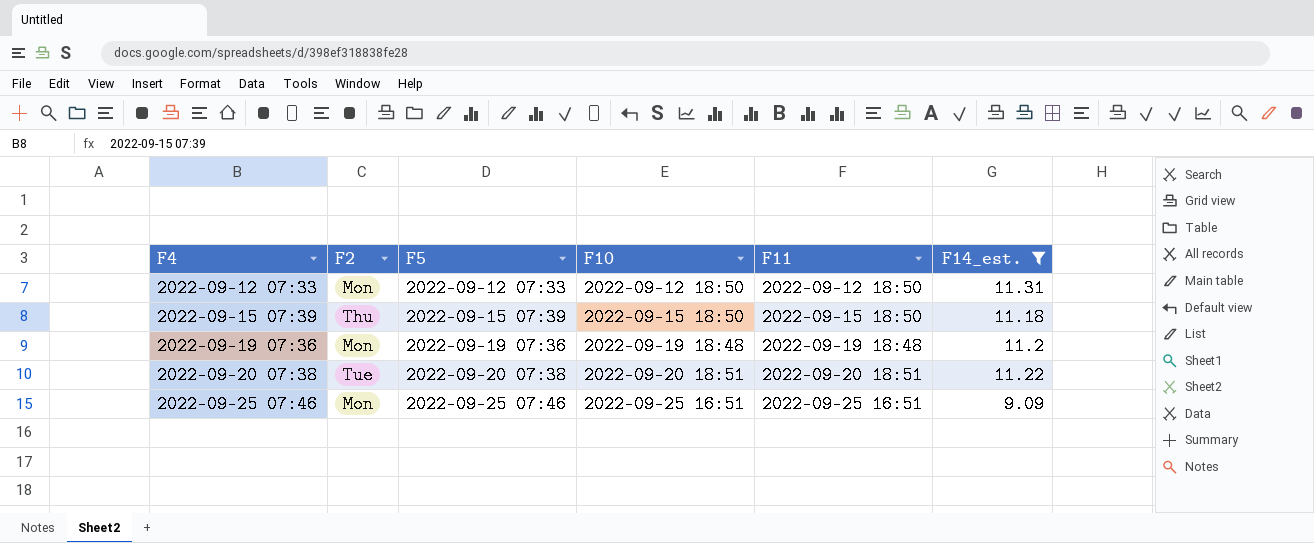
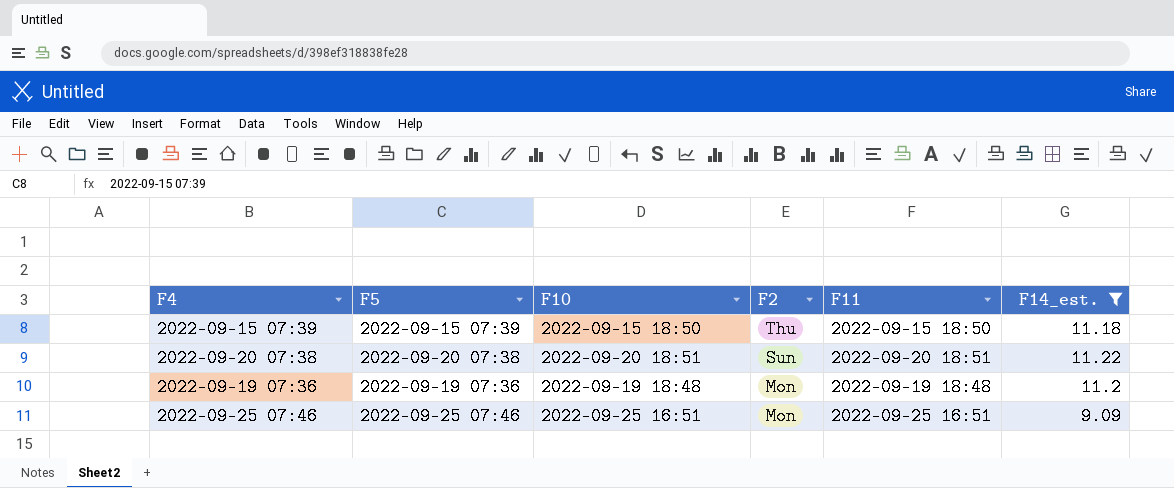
row order: F4 ascending -> F2 descending
column F2 | position: 2 -> 4
row 2022-09-12 07:33: Mon | 2022-09-12 07:33 | 2022-09-12 18:50 | 2022-09-12 18:50 | 11.31 -> none
2022-09-20 07:38 | F2: Tue -> Sun

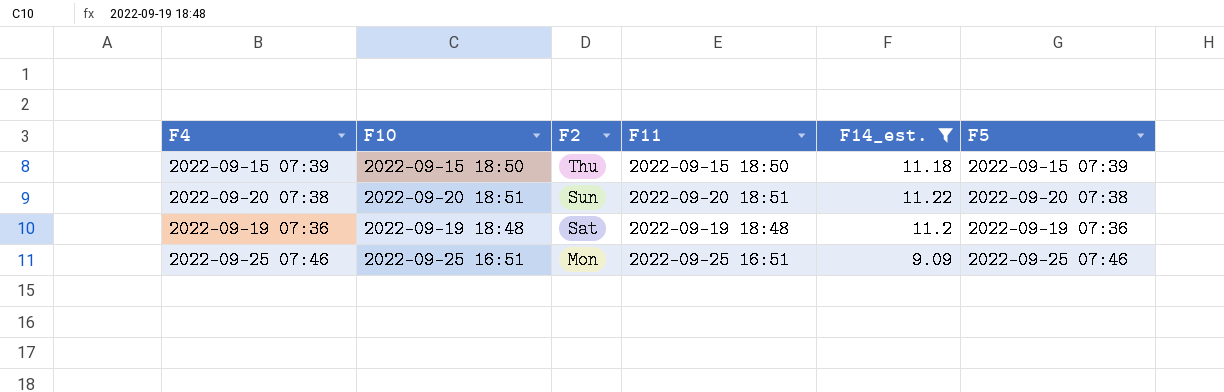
column F5 | position: 2 -> 6
2022-09-19 07:36 | F2: Mon -> Sat

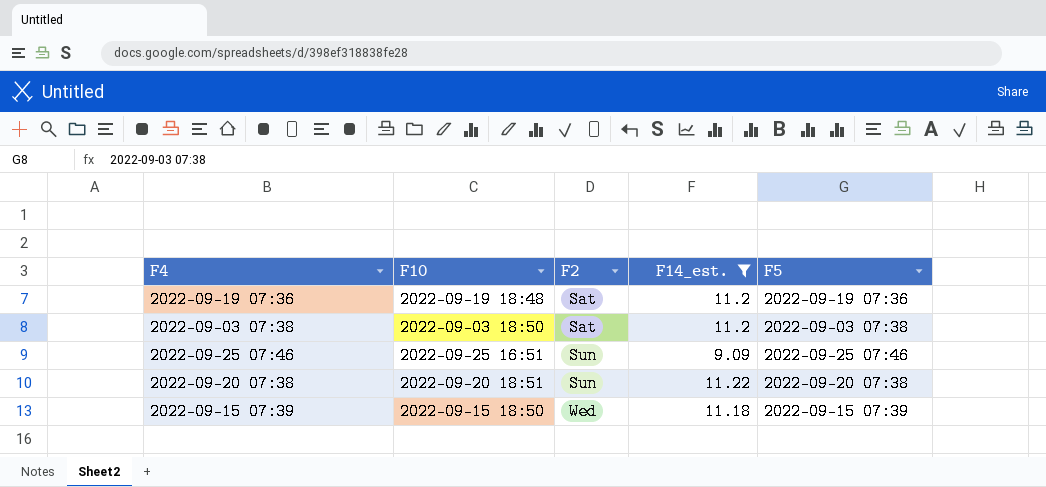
row order: F2 descending -> F2 ascending
column F11 | position: 4 -> none
row 2022-09-03 07:38: none -> 2022-09-03 18:50 | Sat | 11.2 | 2022-09-03 07:38
2022-09-25 07:46 | F2: Mon -> Sun
2022-09-15 07:39 | F2: Thu -> Wed

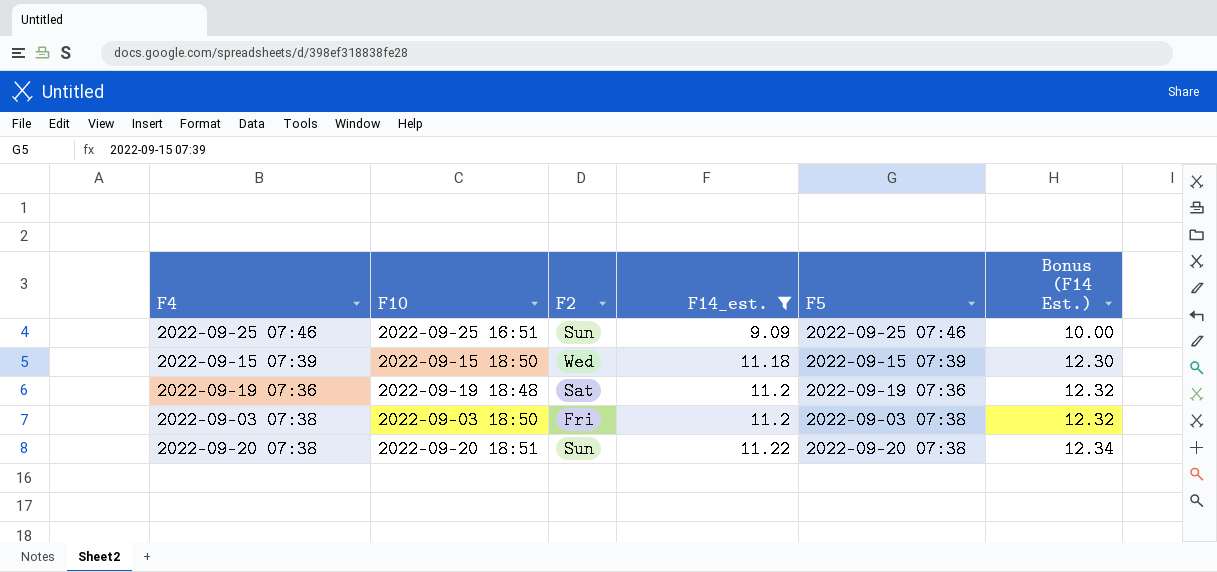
row order: F2 ascending -> F14_est. ascending
column Bonus (F14 Est.) | formula: none -> [F14_est.] * 1.1
2022-09-03 07:38 | F2: Sat -> Fri

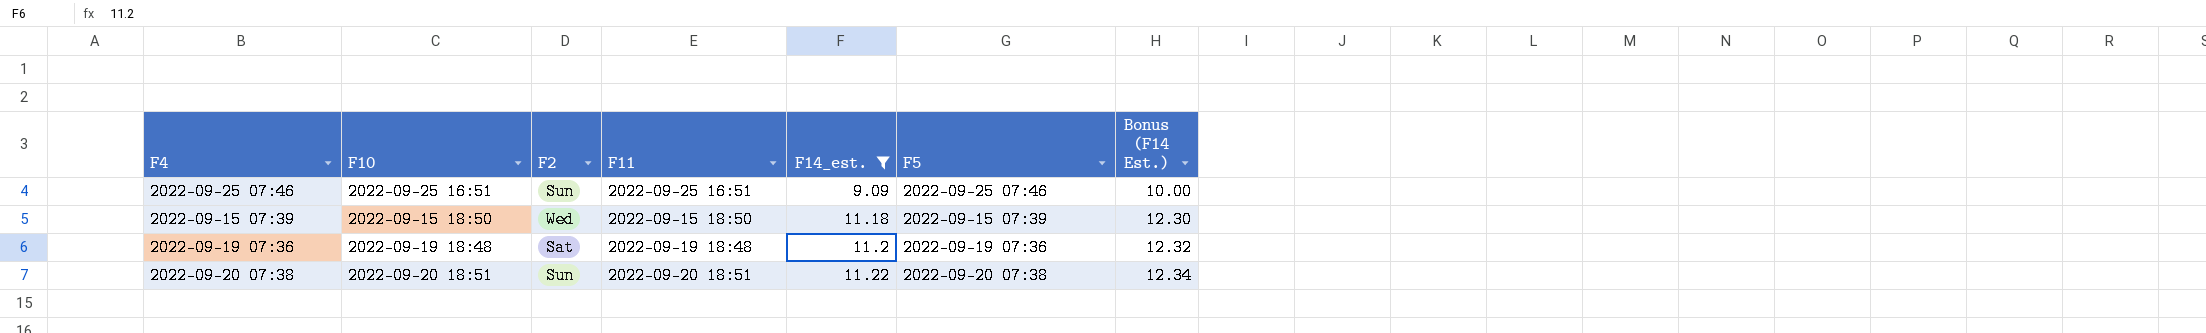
column F11 | position: none -> 4
row 2022-09-03 07:38: 2022-09-03 18:50 | Fri | 11.2 | 2022-09-03 07:38 | 12.32 -> none

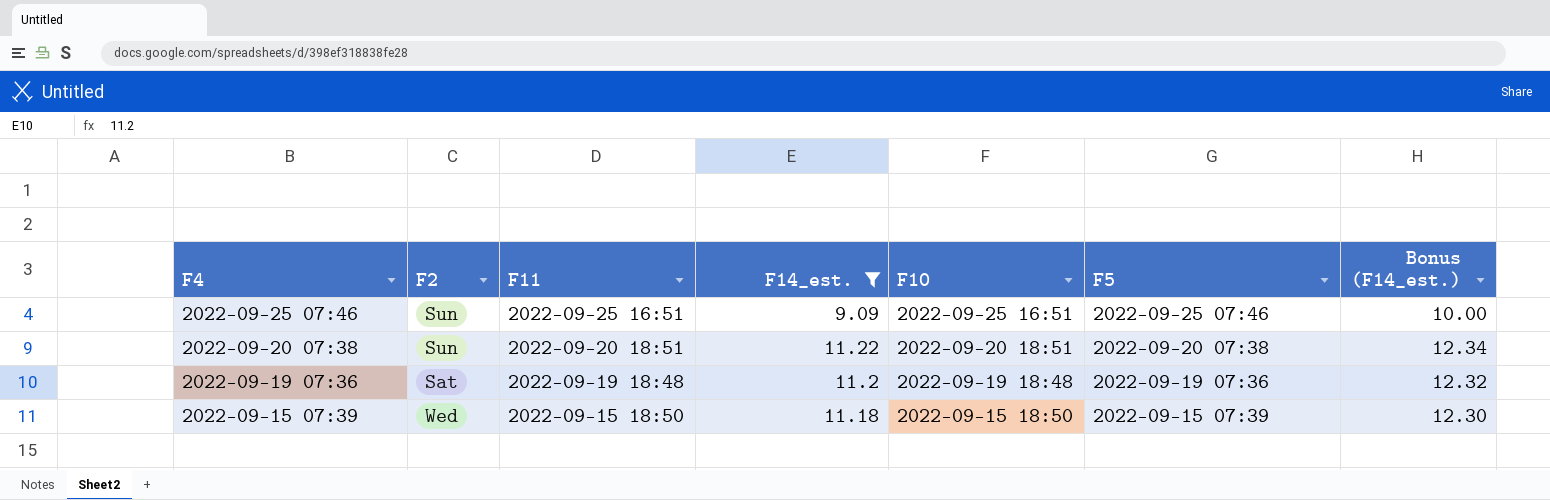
row order: F14_est. ascending -> F4 descending
column F10 | position: 2 -> 5
column name: Bonus (F14 Est.) -> Bonus (F14_est.)

